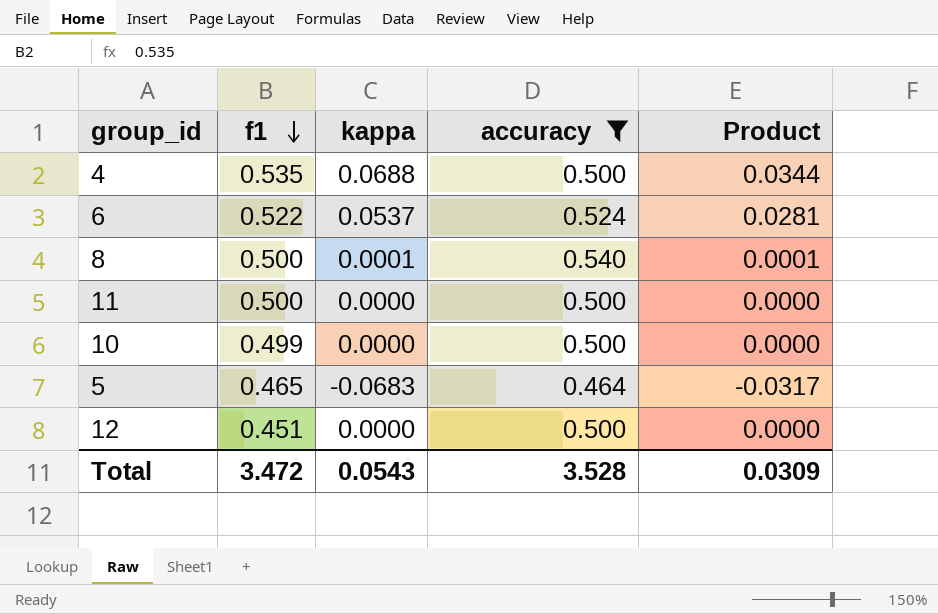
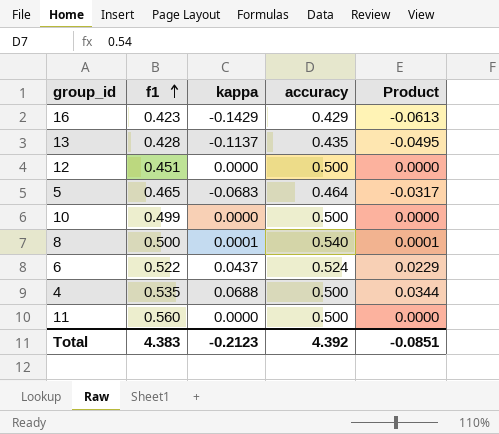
filter: accuracy >= 0.464 -> none
row order: f1 descending -> f1 ascending
6 | kappa: 0.0537 -> 0.0437
6 | Product: 0.0281 -> 0.0229
11 | f1: 0.500 -> 0.560
Total | f1: 3.472 -> 4.383
Total | kappa: 0.0543 -> -0.2123
Total | accuracy: 3.528 -> 4.392
Total | Product: 0.0309 -> -0.0851

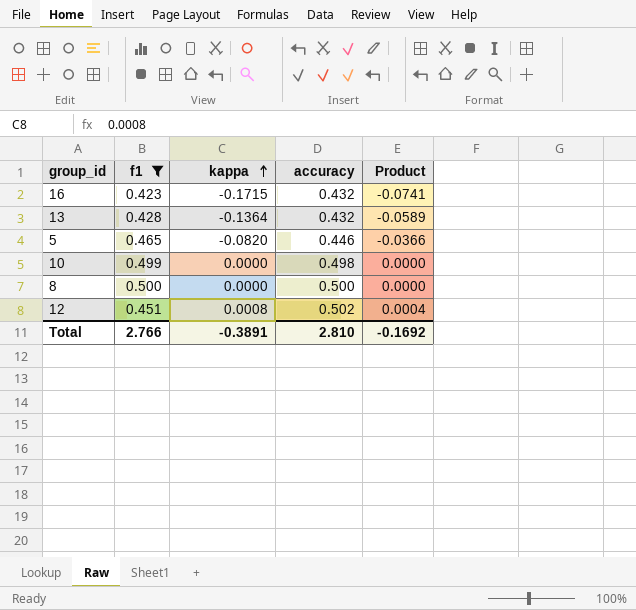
filter: none -> f1 <= 0.500
row order: f1 ascending -> kappa ascending
16 | kappa: -0.1429 -> -0.1715
16 | accuracy: 0.429 -> 0.432
16 | Product: -0.0613 -> -0.0741
13 | kappa: -0.1137 -> -0.1364
13 | accuracy: 0.435 -> 0.432
13 | Product: -0.0495 -> -0.0589
5 | kappa: -0.0683 -> -0.0820
5 | accuracy: 0.464 -> 0.446
5 | Product: -0.0317 -> -0.0366
10 | accuracy: 0.500 -> 0.498
8 | kappa: 0.0001 -> 0.0000
8 | accuracy: 0.540 -> 0.500
8 | Product: 0.0001 -> 0.0000
12 | kappa: 0.0000 -> 0.0008
12 | accuracy: 0.500 -> 0.502
12 | Product: 0.0000 -> 0.0004
Total | f1: 4.383 -> 2.766
Total | kappa: -0.2123 -> -0.3891
Total | accuracy: 4.392 -> 2.810
Total | Product: -0.0851 -> -0.1692

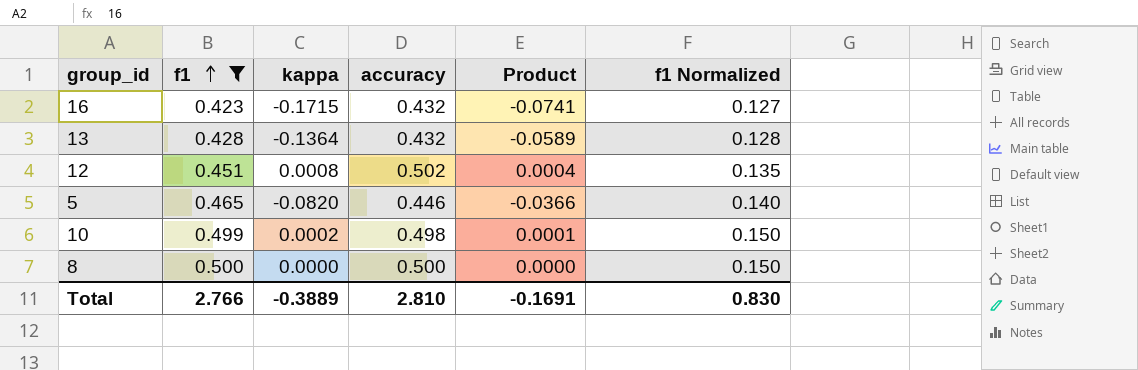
row order: kappa ascending -> f1 ascending
column f1 Normalized | formula: none -> [f1] * 0.3
10 | kappa: 0.0000 -> 0.0002
10 | Product: 0.0000 -> 0.0001
Total | kappa: -0.3891 -> -0.3889
Total | Product: -0.1692 -> -0.1691

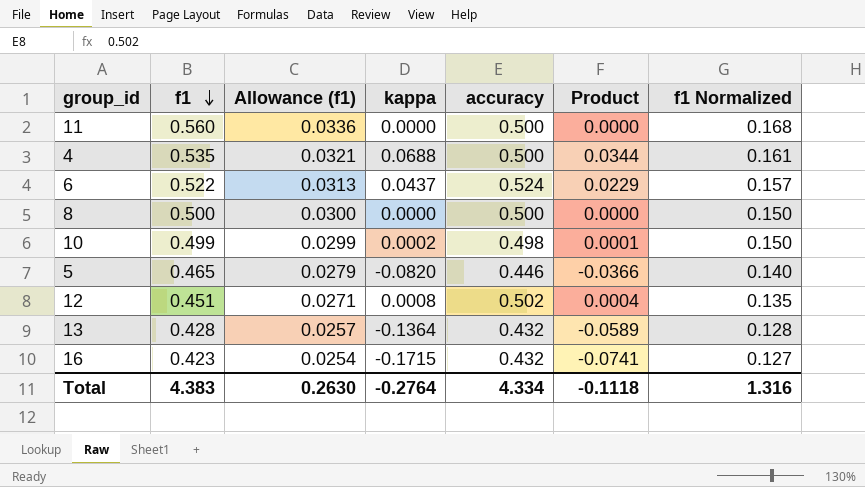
filter: f1 <= 0.500 -> none
row order: f1 ascending -> f1 descending
column Allowance (f1) | formula: none -> [f1] * 0.06
Total | f1: 2.766 -> 4.383
Total | kappa: -0.3889 -> -0.2764
Total | accuracy: 2.810 -> 4.334
Total | Product: -0.1691 -> -0.1118
Total | f1 Normalized: 0.830 -> 1.316

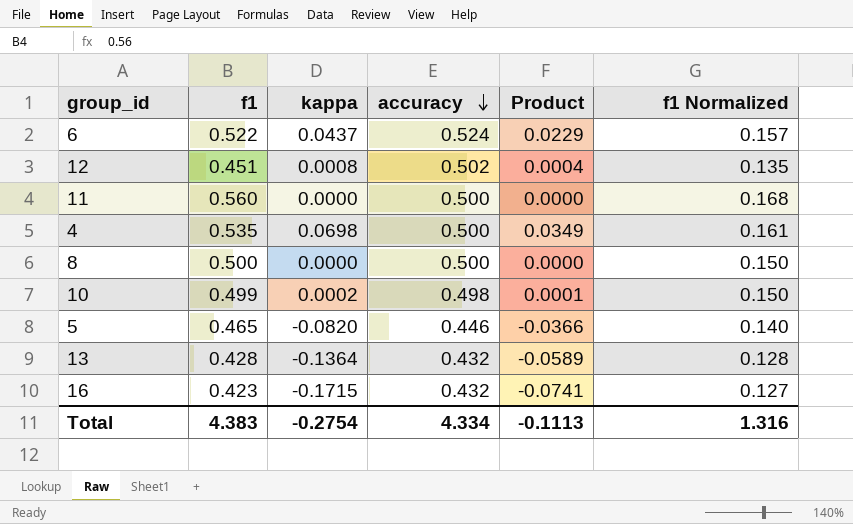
row order: f1 descending -> accuracy descending
column Allowance (f1) | formula: [f1] * 0.06 -> none
4 | kappa: 0.0688 -> 0.0698
4 | Product: 0.0344 -> 0.0349
Total | kappa: -0.2764 -> -0.2754
Total | Product: -0.1118 -> -0.1113

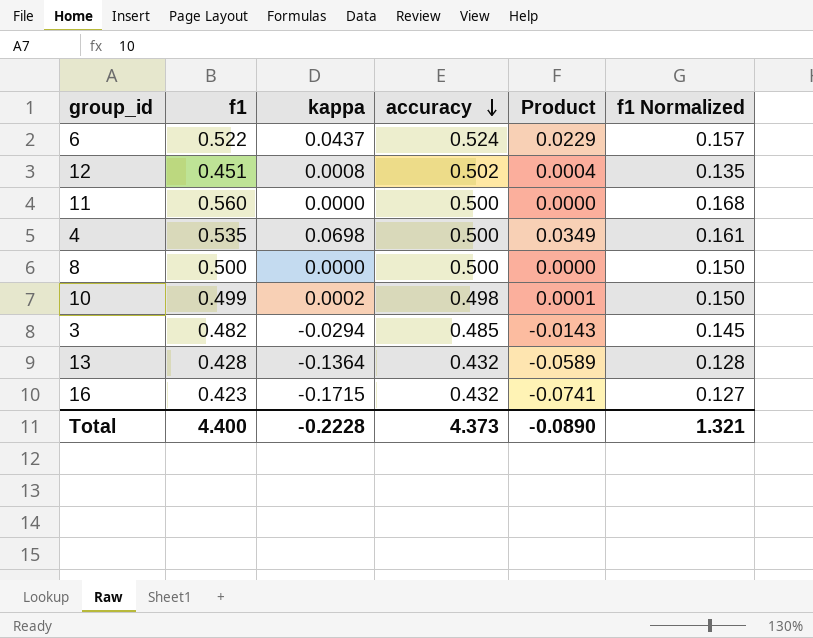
row 5: 0.465 | -0.0820 | 0.446 | -0.0366 | 0.140 -> none
row 3: none -> 0.482 | -0.0294 | 0.485 | -0.0143 | 0.145
Total | f1: 4.383 -> 4.400
Total | kappa: -0.2754 -> -0.2228
Total | accuracy: 4.334 -> 4.373
Total | Product: -0.1113 -> -0.0890
Total | f1 Normalized: 1.316 -> 1.321

